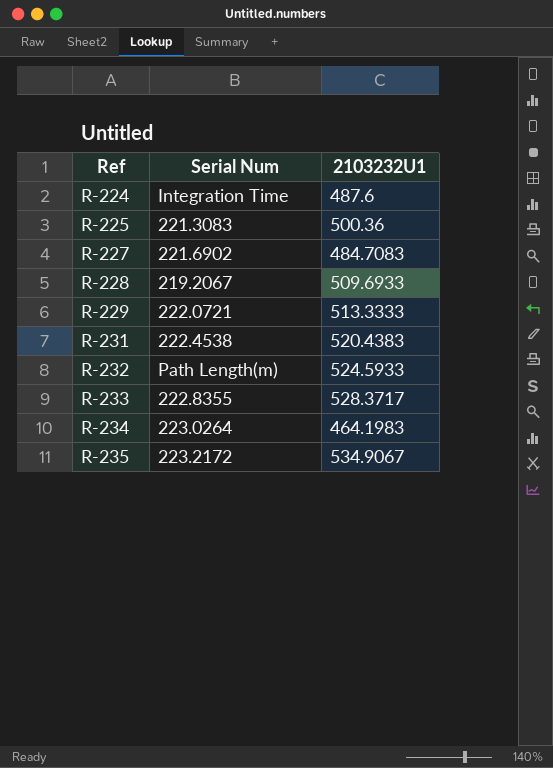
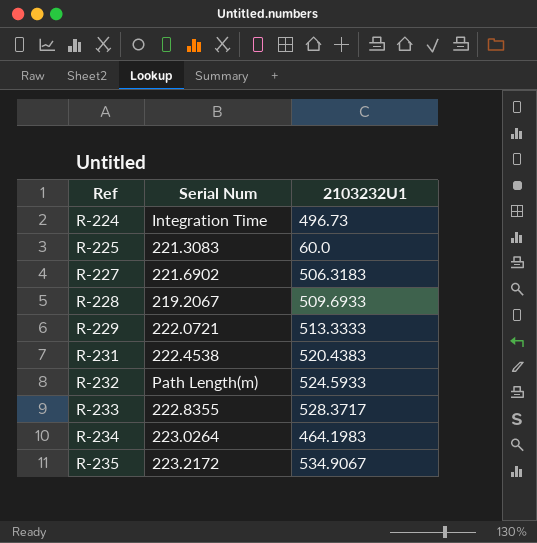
R-224 | 2103232U1: 487.6 -> 496.73
R-225 | 2103232U1: 500.36 -> 60.0
R-227 | 2103232U1: 484.7083 -> 506.3183

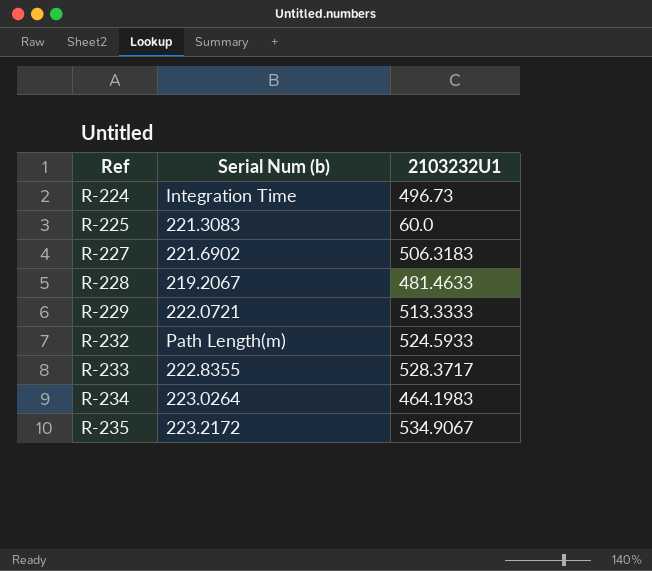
column name: Serial Num -> Serial Num (b)
row R-231: 222.4538 | 520.4383 -> none
R-228 | 2103232U1: 509.6933 -> 481.4633

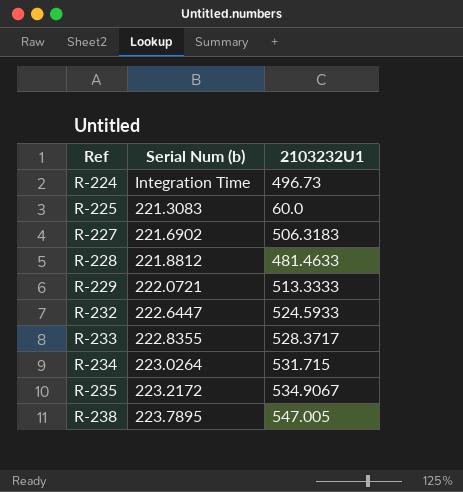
R-228 | Serial Num (b): 219.2067 -> 221.8812
R-232 | Serial Num (b): Path Length(m) -> 222.6447
R-234 | 2103232U1: 464.1983 -> 531.715
row R-238: none -> 223.7895 | 547.005

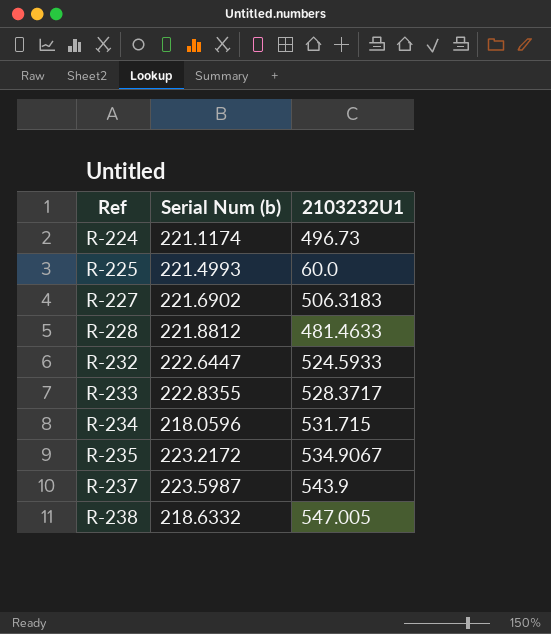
row R-229: 222.0721 | 513.3333 -> none
R-224 | Serial Num (b): Integration Time -> 221.1174
R-225 | Serial Num (b): 221.3083 -> 221.4993
R-234 | Serial Num (b): 223.0264 -> 218.0596
row R-237: none -> 223.5987 | 543.9
R-238 | Serial Num (b): 223.7895 -> 218.6332

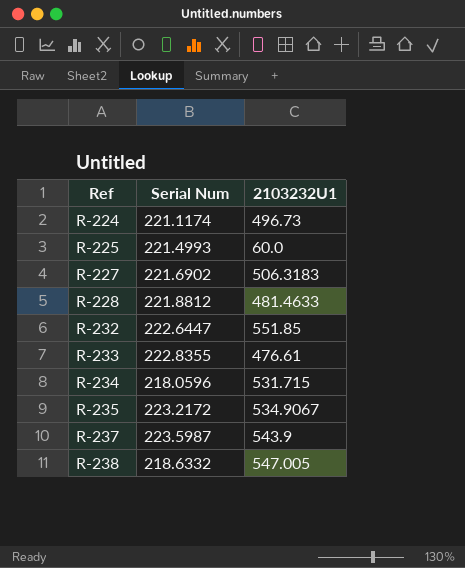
column name: Serial Num (b) -> Serial Num
R-232 | 2103232U1: 524.5933 -> 551.85
R-233 | 2103232U1: 528.3717 -> 476.61

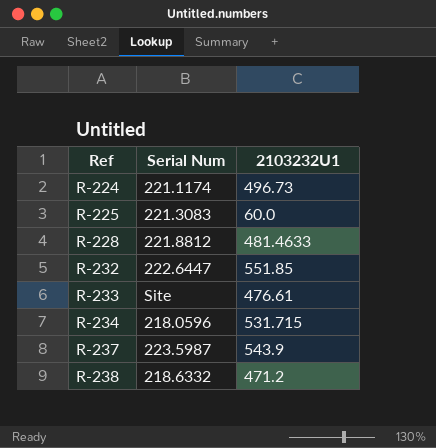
row R-227: 221.6902 | 506.3183 -> none
row R-235: 223.2172 | 534.9067 -> none
R-225 | Serial Num: 221.4993 -> 221.3083
R-233 | Serial Num: 222.8355 -> Site
R-238 | 2103232U1: 547.005 -> 471.2

